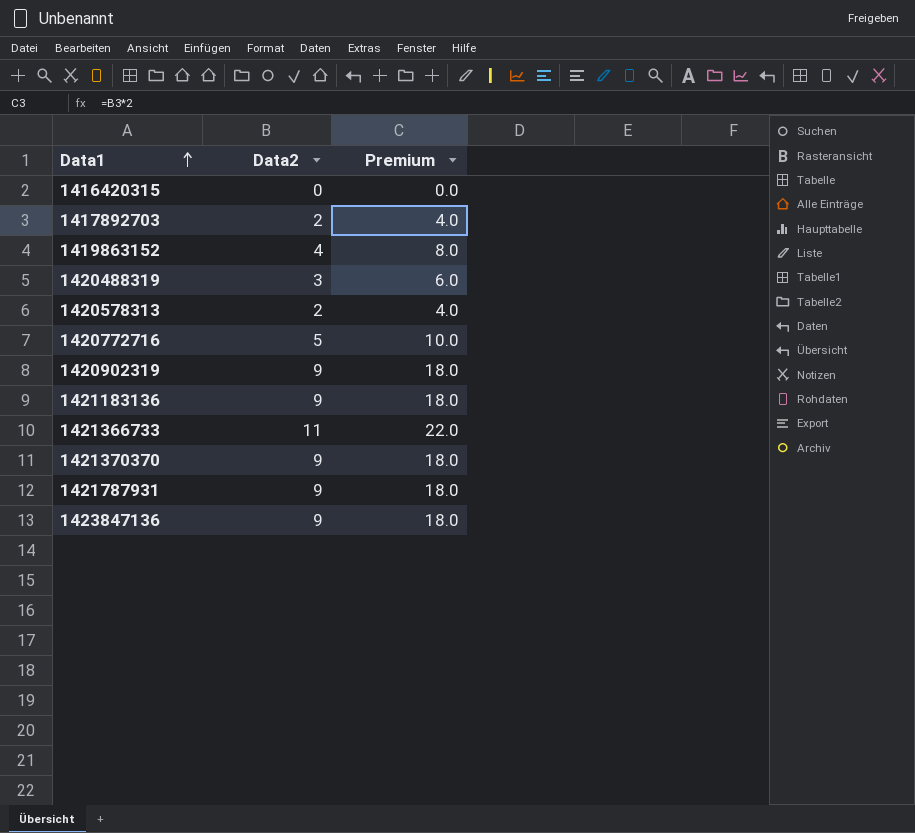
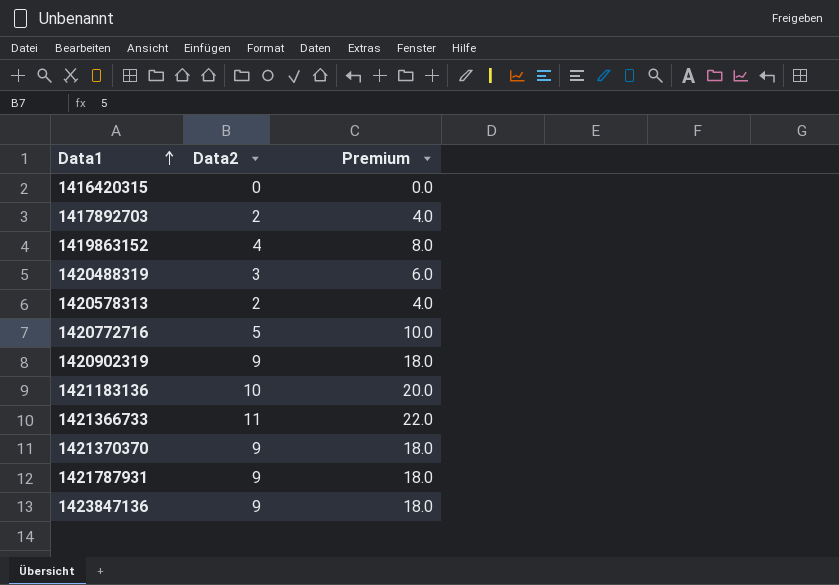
1421183136 | Data2: 9 -> 10
1421183136 | Premium: 18.0 -> 20.0

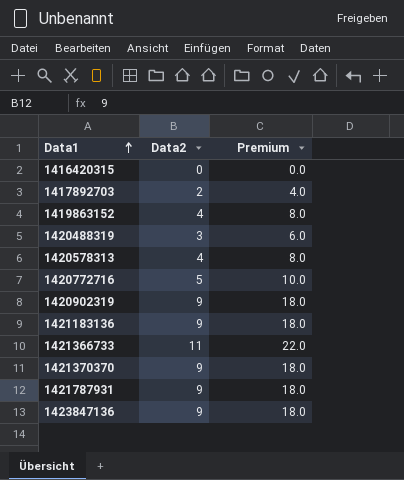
1420578313 | Data2: 2 -> 4
1420578313 | Premium: 4.0 -> 8.0
1421183136 | Data2: 10 -> 9
1421183136 | Premium: 20.0 -> 18.0

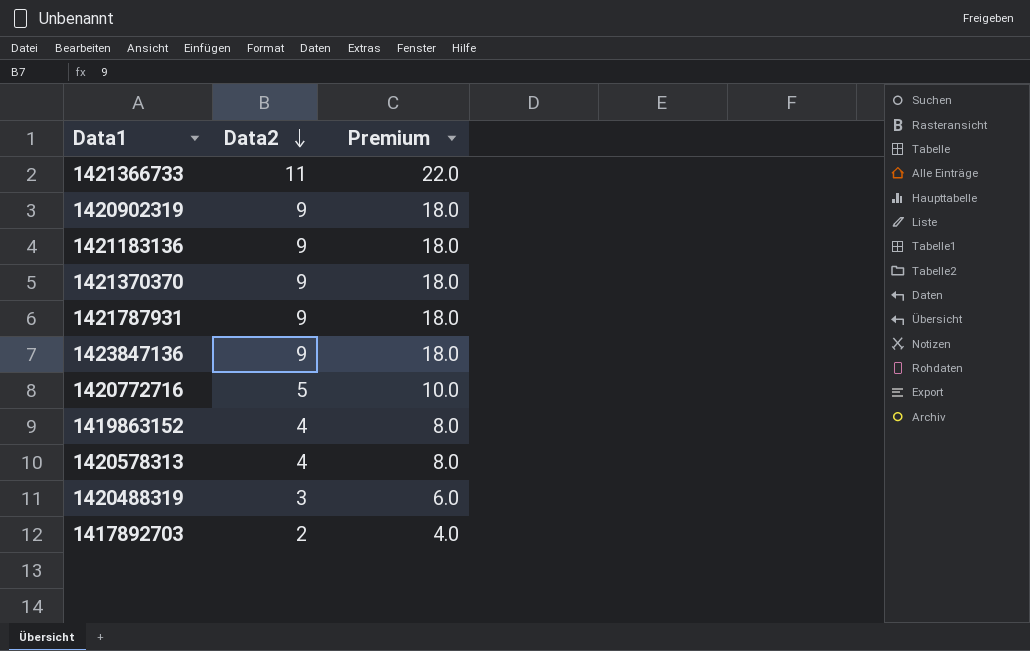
row order: Data1 ascending -> Data2 descending
row 1416420315: 0 | 0.0 -> none

